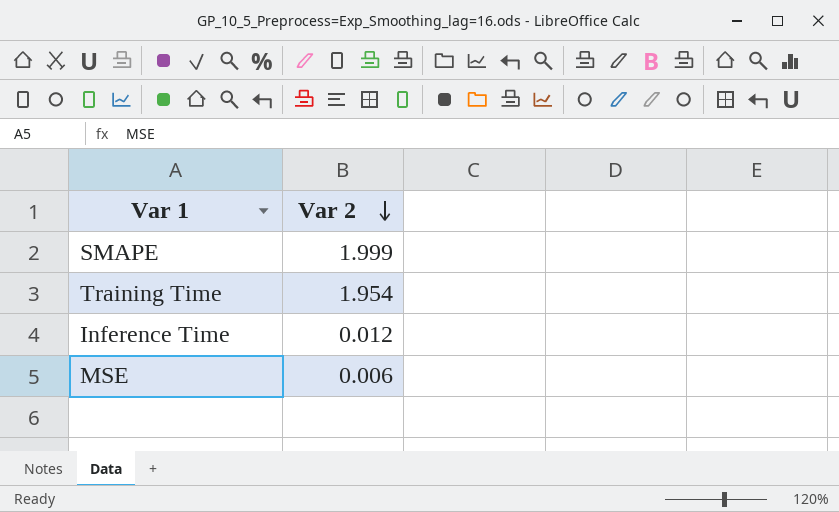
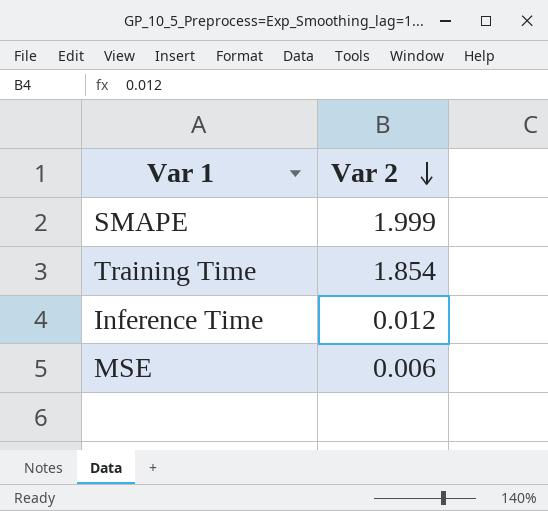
Training Time | Var 2: 1.954 -> 1.854

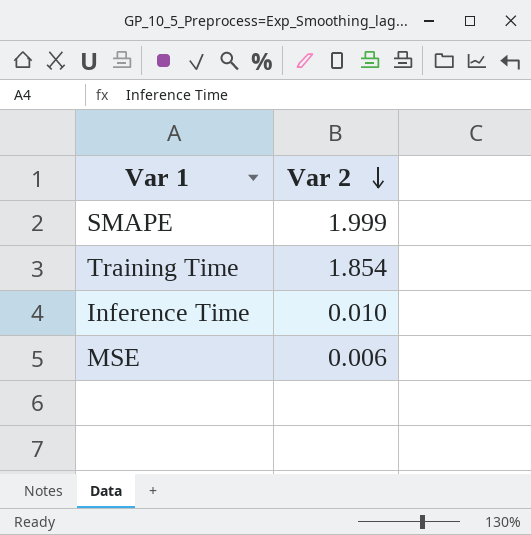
Inference Time | Var 2: 0.012 -> 0.010

